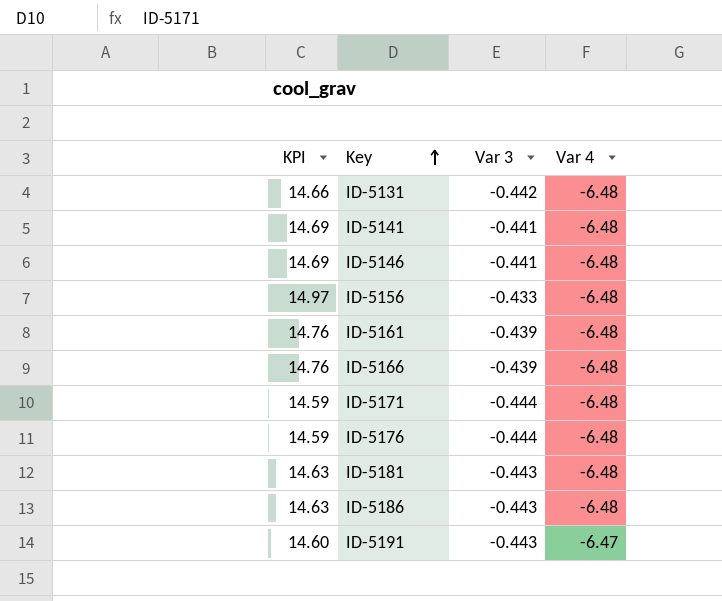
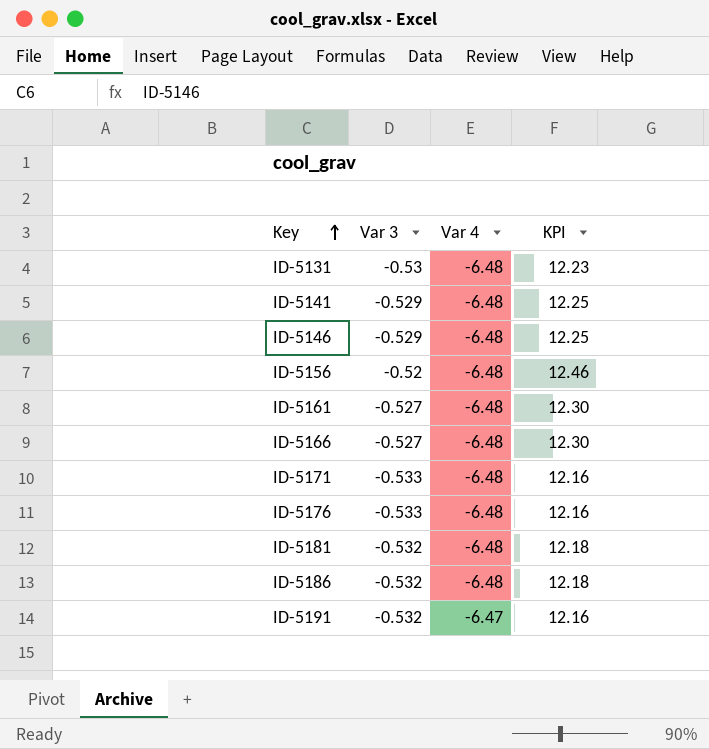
column KPI | position: 1 -> 4
ID-5131 | Var 3: -0.442 -> -0.53
ID-5131 | KPI: 14.66 -> 12.23
ID-5141 | Var 3: -0.441 -> -0.529
ID-5141 | KPI: 14.69 -> 12.25
ID-5146 | Var 3: -0.441 -> -0.529
ID-5146 | KPI: 14.69 -> 12.25
ID-5156 | Var 3: -0.433 -> -0.52
ID-5156 | KPI: 14.97 -> 12.46
ID-5161 | Var 3: -0.439 -> -0.527
ID-5161 | KPI: 14.76 -> 12.30
ID-5166 | Var 3: -0.439 -> -0.527
ID-5166 | KPI: 14.76 -> 12.30
ID-5171 | Var 3: -0.444 -> -0.533
ID-5171 | KPI: 14.59 -> 12.16
ID-5176 | Var 3: -0.444 -> -0.533
ID-5176 | KPI: 14.59 -> 12.16
ID-5181 | Var 3: -0.443 -> -0.532
ID-5181 | KPI: 14.63 -> 12.18
ID-5186 | Var 3: -0.443 -> -0.532
ID-5186 | KPI: 14.63 -> 12.18
ID-5191 | Var 3: -0.443 -> -0.532
ID-5191 | KPI: 14.60 -> 12.16

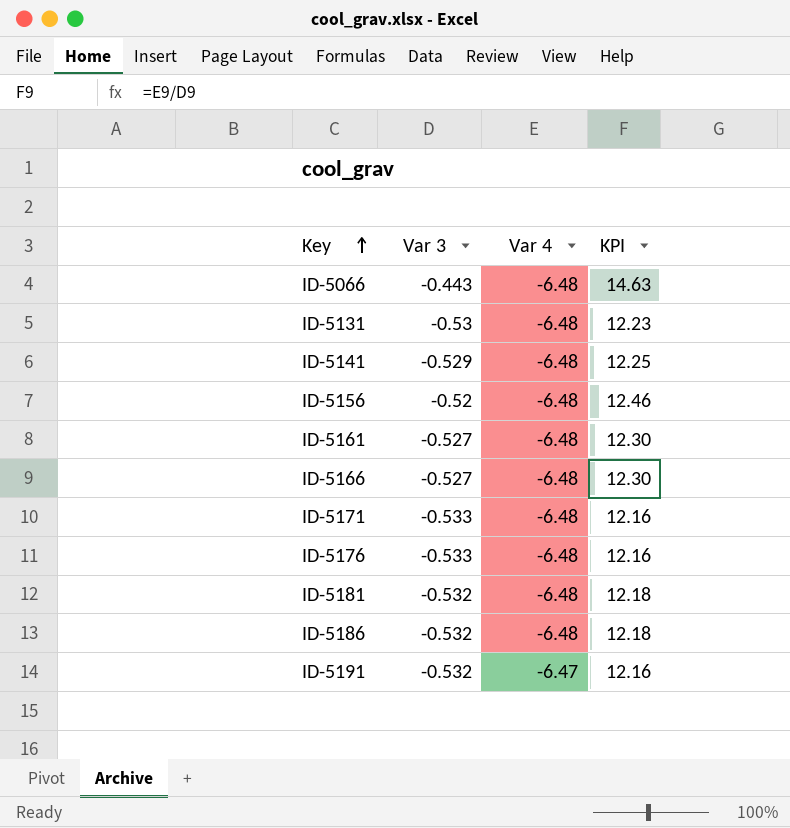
row ID-5146: -0.529 | -6.48 | 12.25 -> none
row ID-5066: none -> -0.443 | -6.48 | 14.63

